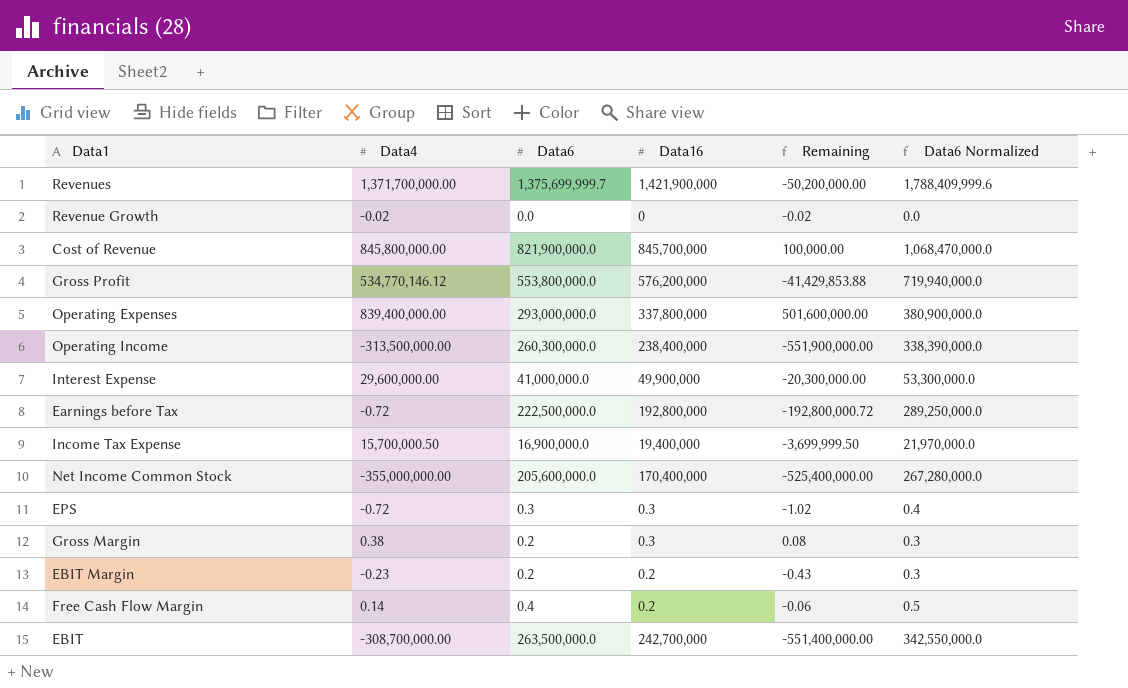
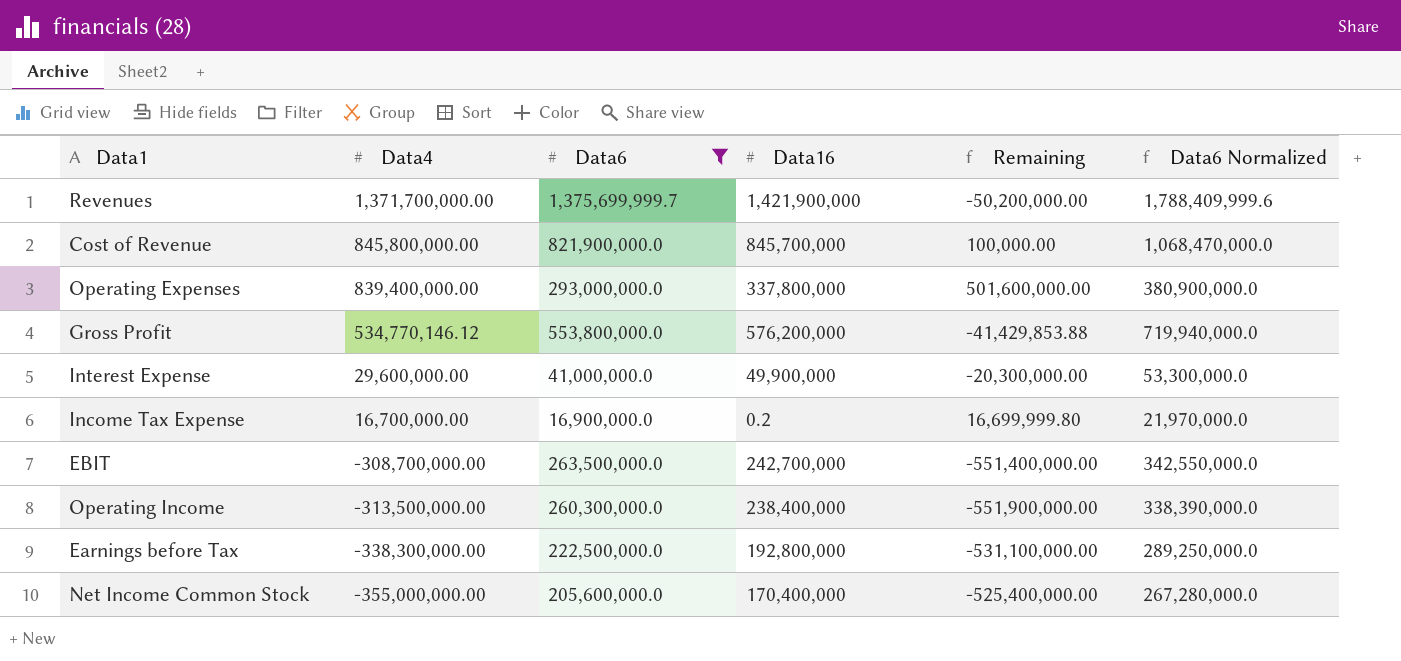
filter: none -> Data6 >= 16,900,000.0
row order: none -> Data4 descending
Income Tax Expense | Data4: 15,700,000.50 -> 16,700,000.00
Income Tax Expense | Data16: 19,400,000 -> 0.2
Income Tax Expense | Remaining: -3,699,999.50 -> 16,699,999.80
Earnings before Tax | Data4: -0.72 -> -338,300,000.00
Earnings before Tax | Remaining: -192,800,000.72 -> -531,100,000.00

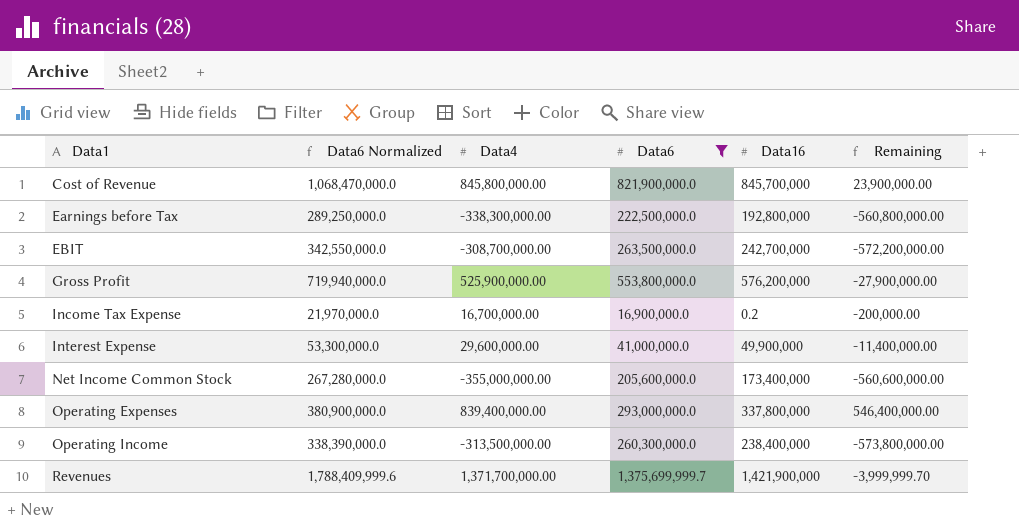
row order: Data4 descending -> Data1 ascending
column Data6 Normalized | position: 6 -> 2
column Remaining | formula: [Data4] - [Data16] -> [Data4] - [Data6]
Gross Profit | Data4: 534,770,146.12 -> 525,900,000.00
Net Income Common Stock | Data16: 170,400,000 -> 173,400,000

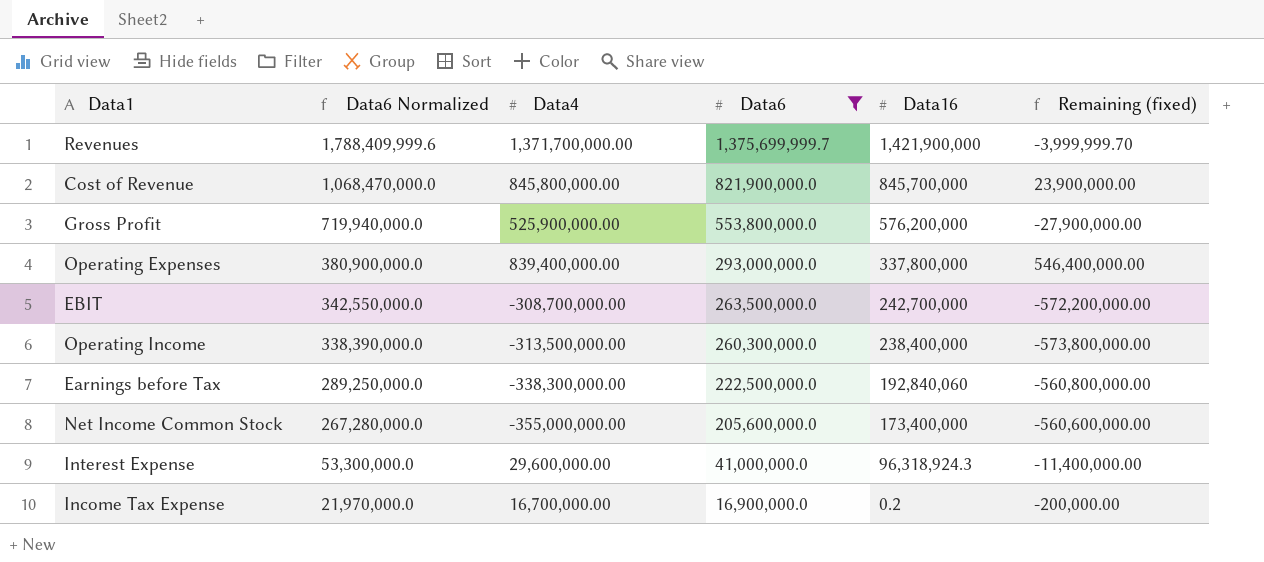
row order: Data1 ascending -> Data6 Normalized descending
column name: Remaining -> Remaining (fixed)
Earnings before Tax | Data16: 192,800,000 -> 192,840,060
Interest Expense | Data16: 49,900,000 -> 96,318,924.3

